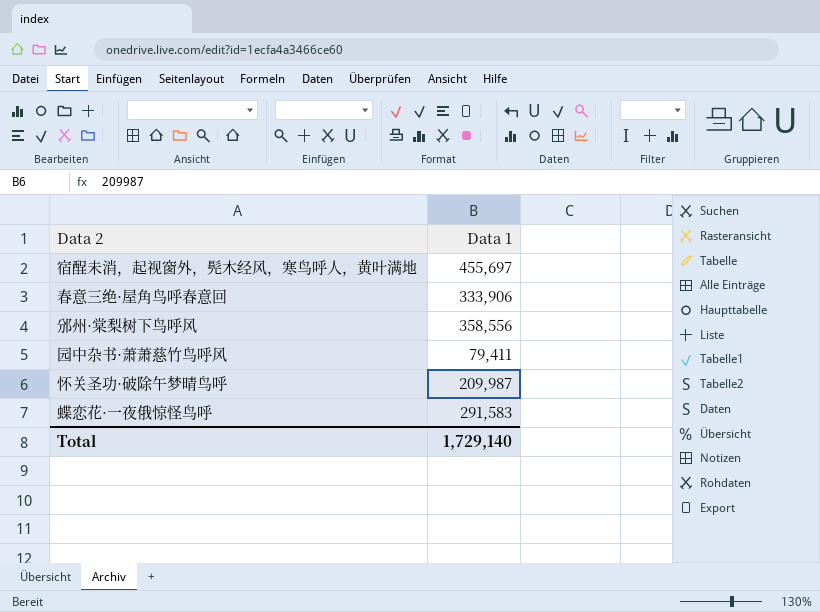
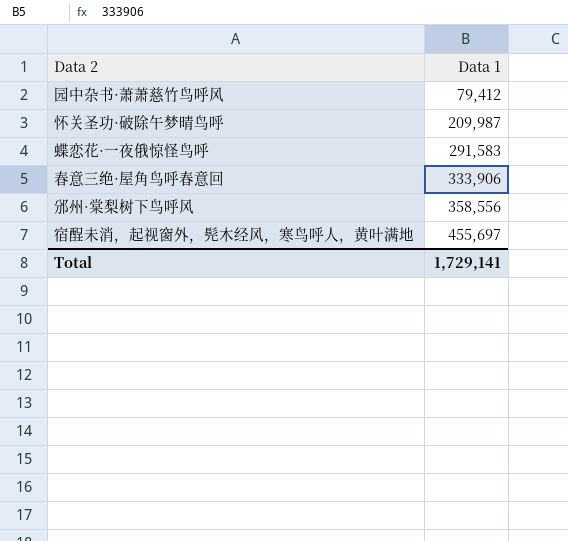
row order: none -> Data 1 ascending
园中杂书·萧萧慈竹鸟呼风 | Data 1: 79,411 -> 79,412
Total | Data 1: 1,729,140 -> 1,729,141

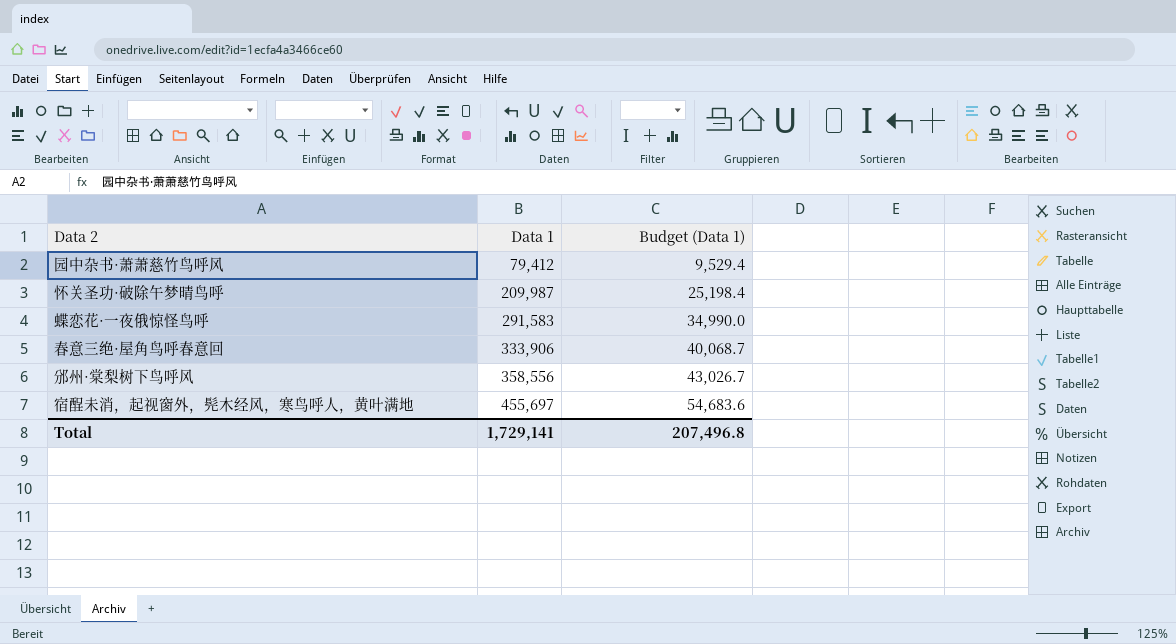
column Budget (Data 1) | formula: none -> [Data 1] * 0.12

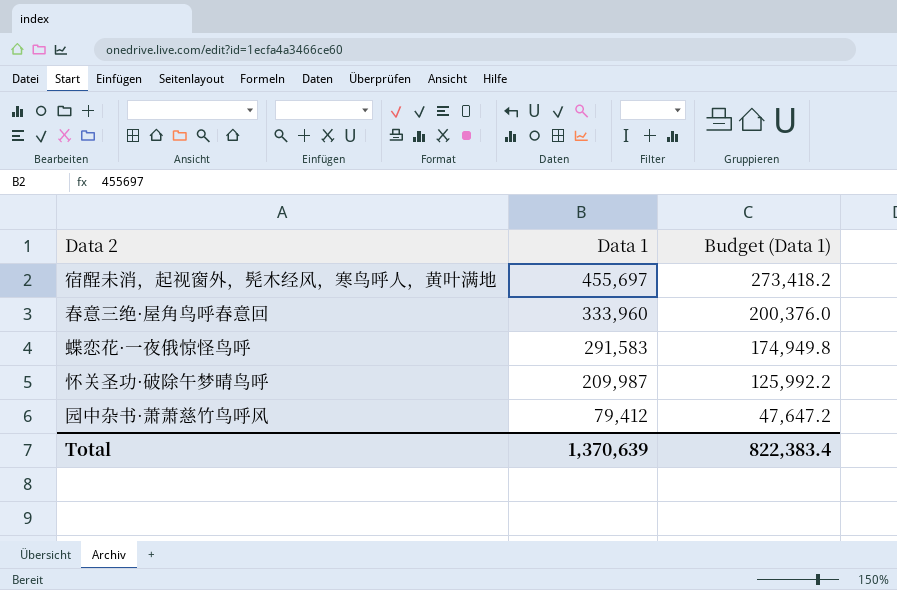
row order: Data 1 ascending -> Data 1 descending
column Budget (Data 1) | formula: [Data 1] * 0.12 -> [Data 1] * 0.6
row 邠州·棠梨树下鸟呼风: 358,556 | 43,026.7 -> none
春意三绝·屋角鸟呼春意回 | Data 1: 333,906 -> 333,960
Total | Data 1: 1,729,141 -> 1,370,639
Total | Budget (Data 1): 207,496.8 -> 822,383.4

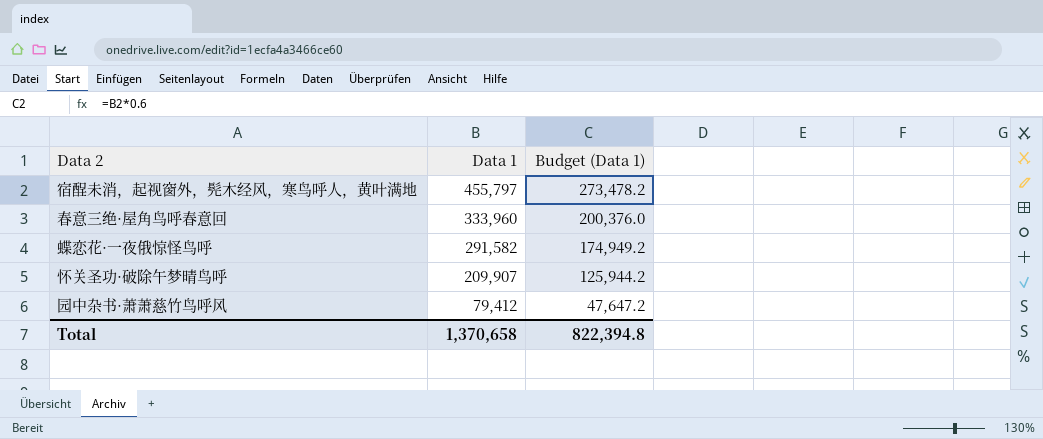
宿酲未消，起视窗外，髡木经风，寒鸟呼人，黄叶满地 | Data 1: 455,697 -> 455,797
宿酲未消，起视窗外，髡木经风，寒鸟呼人，黄叶满地 | Budget (Data 1): 273,418.2 -> 273,478.2
蝶恋花·一夜俄惊怪鸟呼 | Data 1: 291,583 -> 291,582
蝶恋花·一夜俄惊怪鸟呼 | Budget (Data 1): 174,949.8 -> 174,949.2
怀关圣功·破除午梦晴鸟呼 | Data 1: 209,987 -> 209,907
怀关圣功·破除午梦晴鸟呼 | Budget (Data 1): 125,992.2 -> 125,944.2
Total | Data 1: 1,370,639 -> 1,370,658
Total | Budget (Data 1): 822,383.4 -> 822,394.8

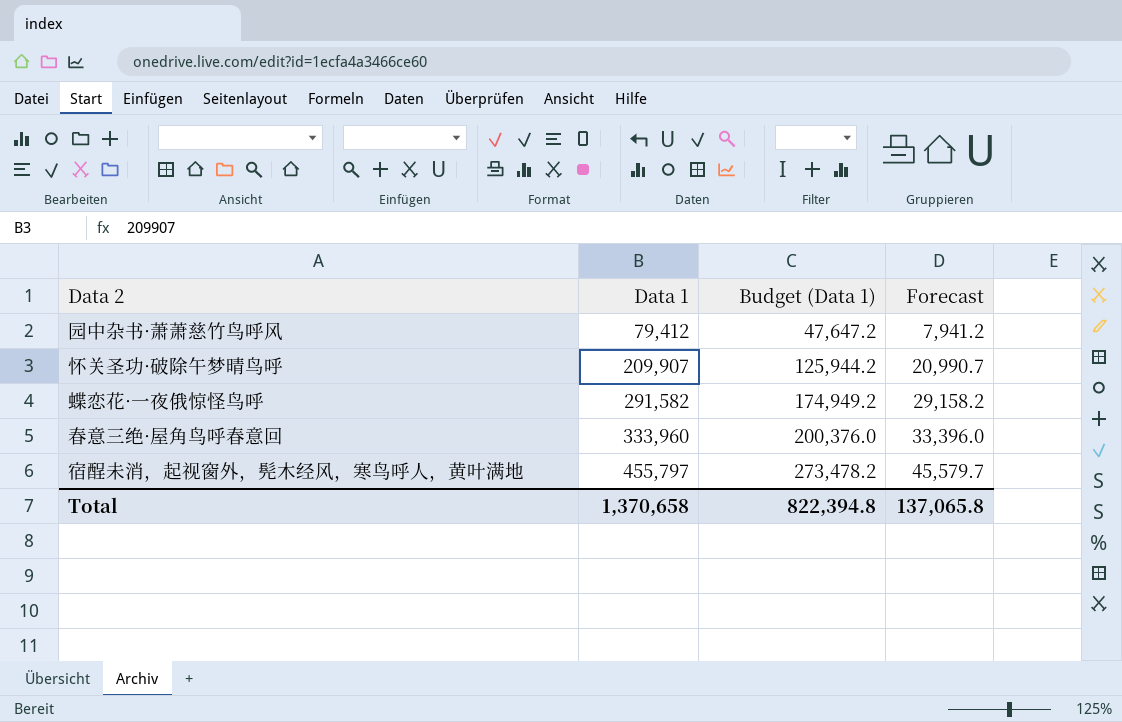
row order: Data 1 descending -> Data 1 ascending
column Forecast | formula: none -> [Data 1] * 0.1

